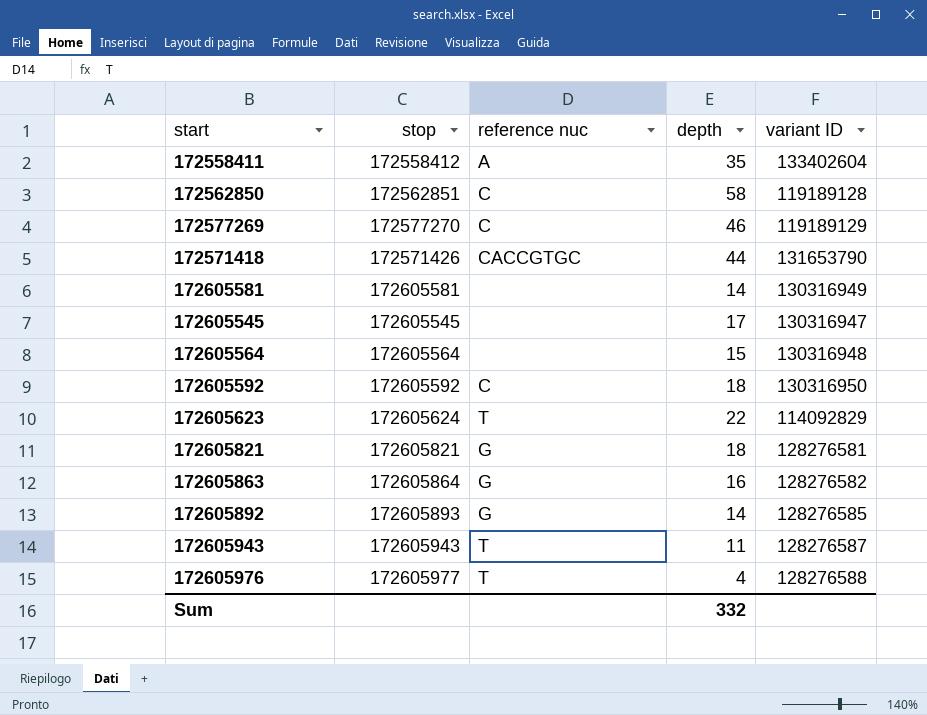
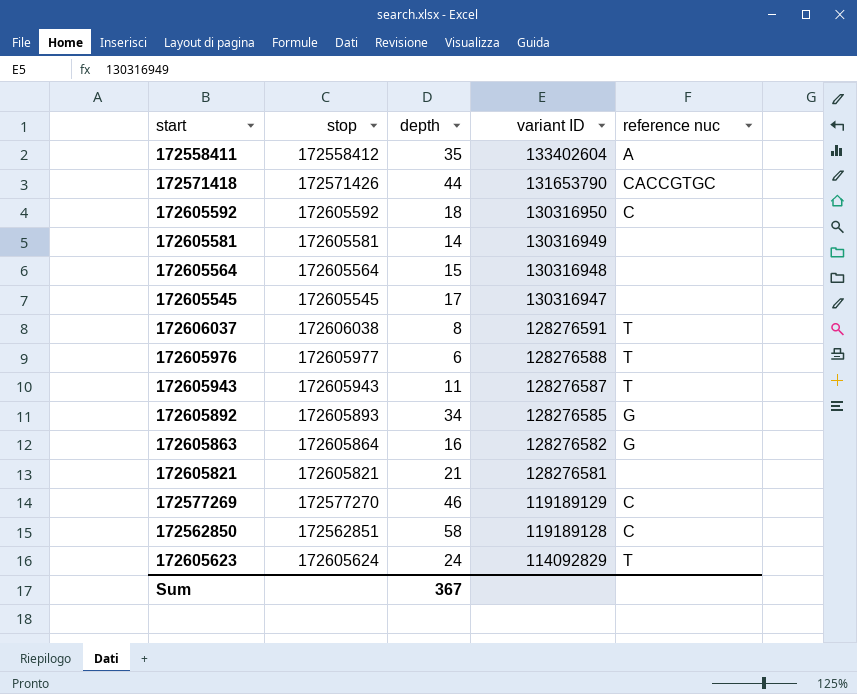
row order: none -> variant ID descending
column reference nuc | position: 3 -> 5
row 172606037: none -> 172606038 | 8 | 128276591 | T
172605976 | depth: 4 -> 6
172605892 | depth: 14 -> 34
172605821 | depth: 18 -> 21
172605821 | reference nuc: G -> none
172605623 | depth: 22 -> 24
Sum | depth: 332 -> 367

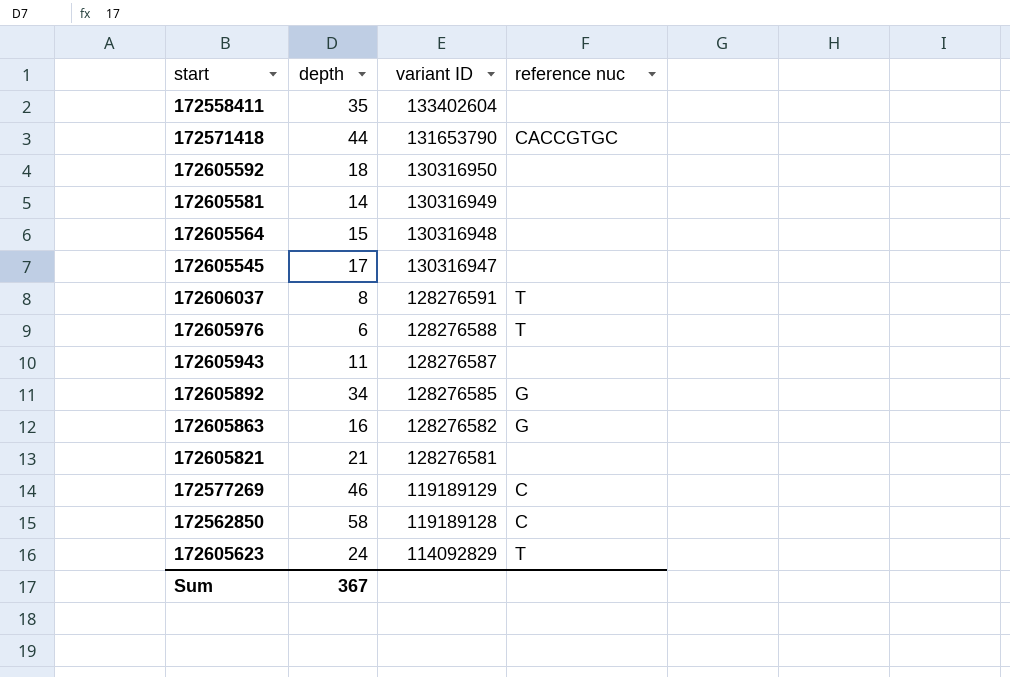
column stop | position: 2 -> none
172558411 | reference nuc: A -> none
172605592 | reference nuc: C -> none
172605943 | reference nuc: T -> none

